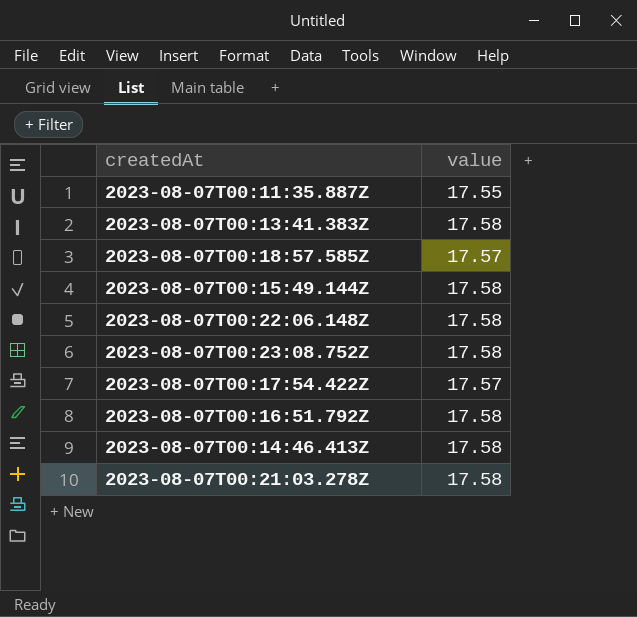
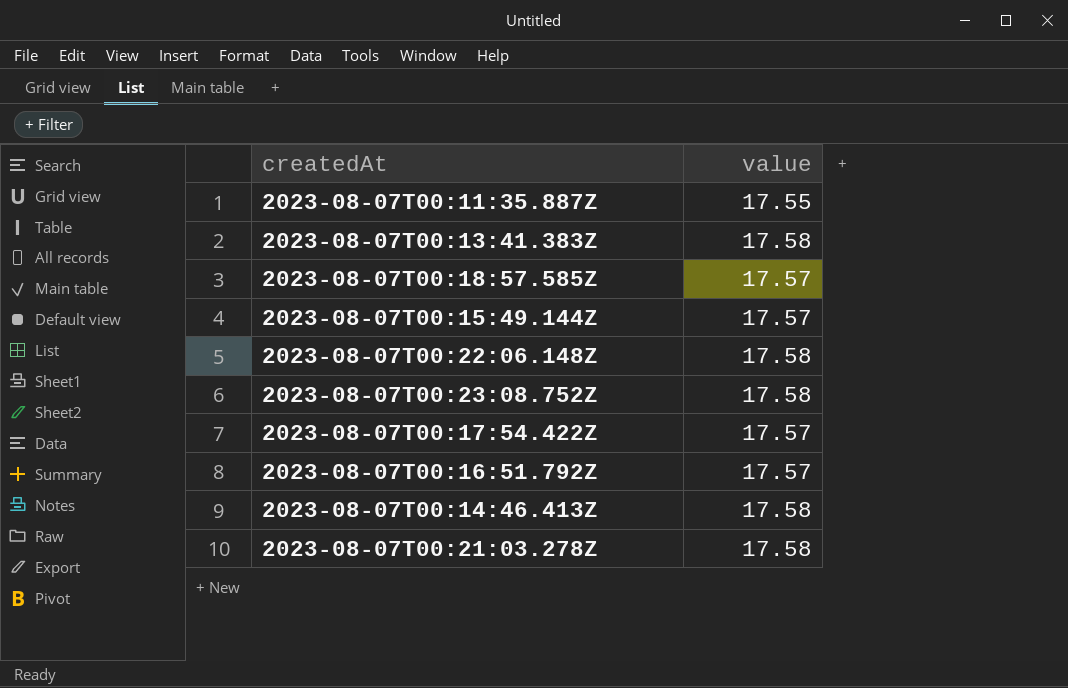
2023-08-07T00:15:49.144Z | value: 17.58 -> 17.57
2023-08-07T00:16:51.792Z | value: 17.58 -> 17.57

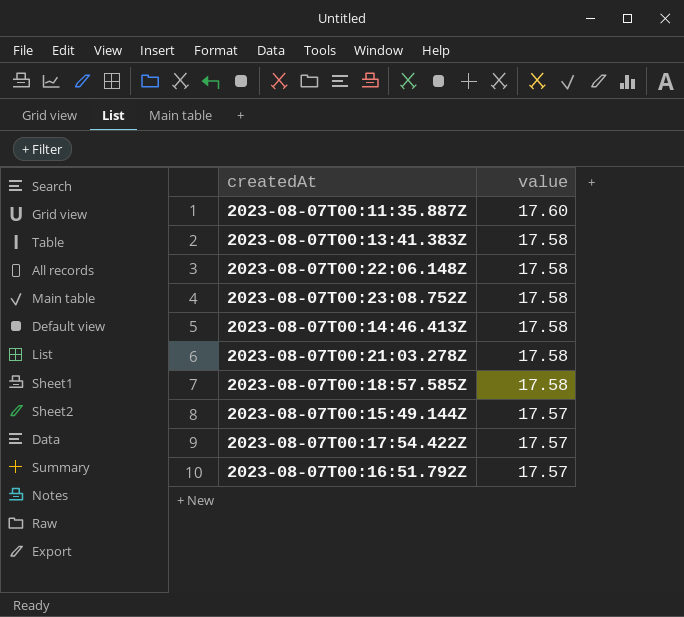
row order: none -> value descending
2023-08-07T00:11:35.887Z | value: 17.55 -> 17.60
2023-08-07T00:18:57.585Z | value: 17.57 -> 17.58

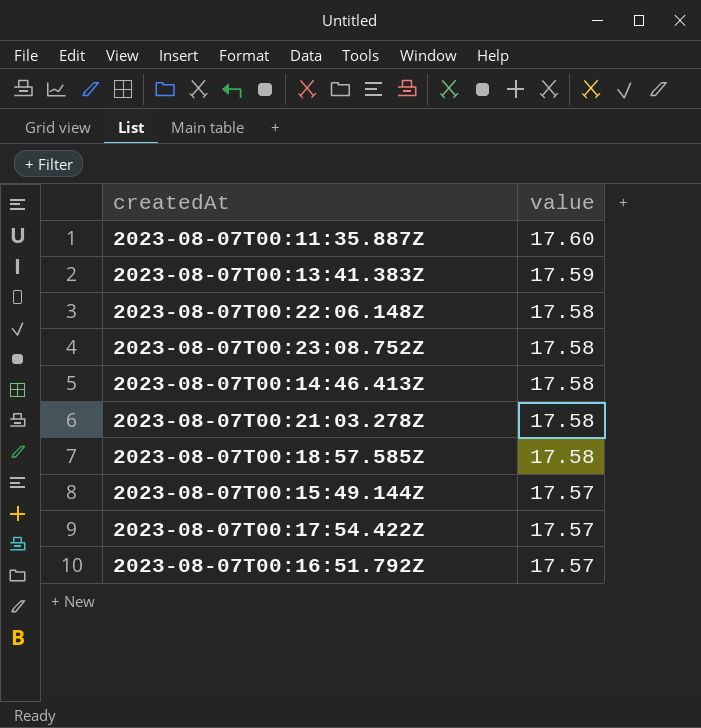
2023-08-07T00:13:41.383Z | value: 17.58 -> 17.59

